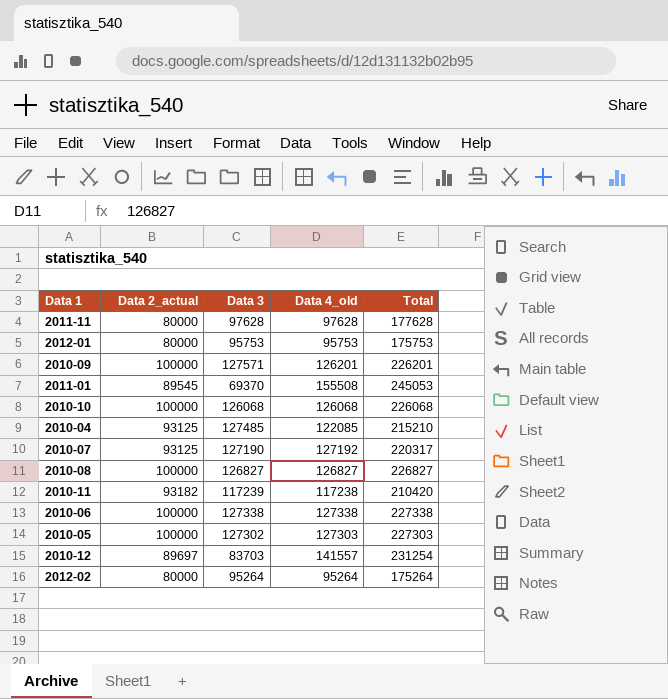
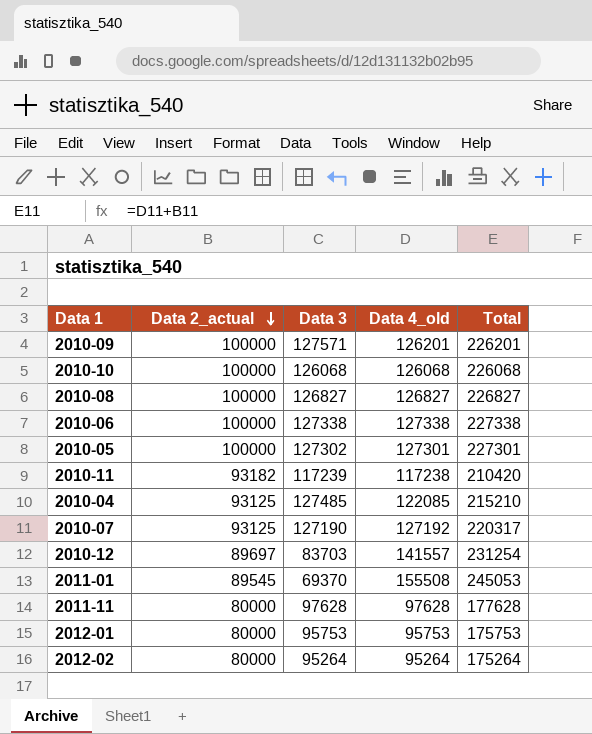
row order: none -> Data 2_actual descending
2010-05 | Data 4_old: 127303 -> 127301
2010-05 | Total: 227303 -> 227301

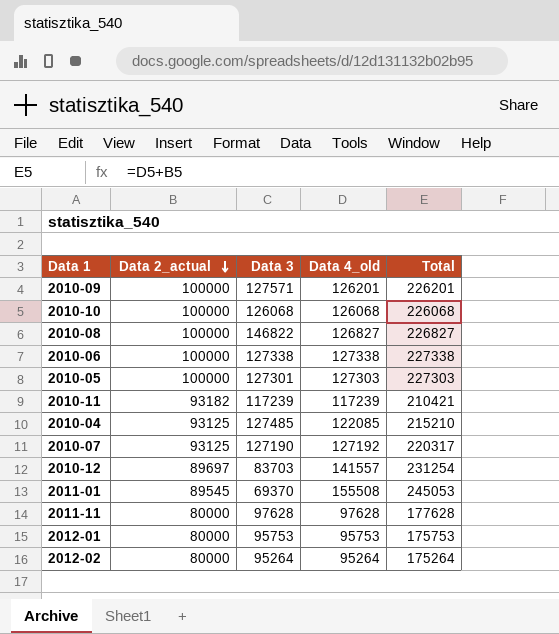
2010-08 | Data 3: 126827 -> 146822
2010-05 | Data 3: 127302 -> 127301
2010-05 | Data 4_old: 127301 -> 127303
2010-05 | Total: 227301 -> 227303
2010-11 | Data 4_old: 117238 -> 117239
2010-11 | Total: 210420 -> 210421

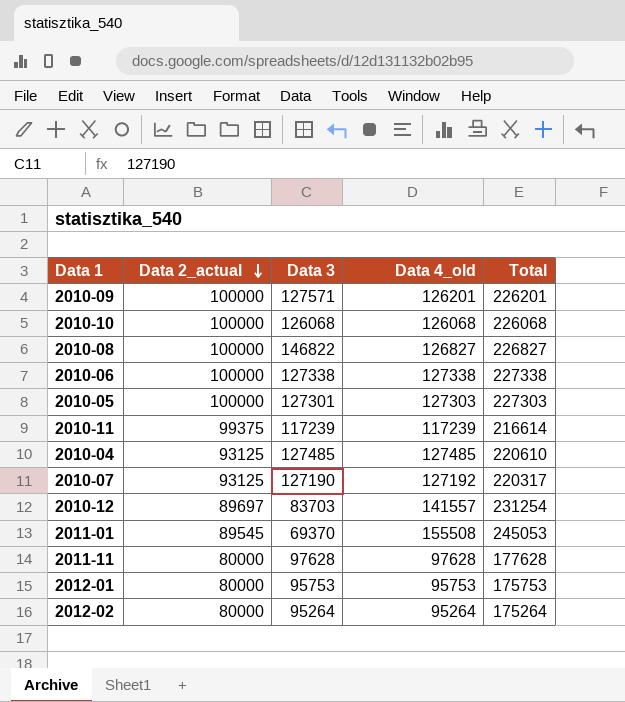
2010-11 | Data 2_actual: 93182 -> 99375
2010-11 | Total: 210421 -> 216614
2010-04 | Data 4_old: 122085 -> 127485
2010-04 | Total: 215210 -> 220610

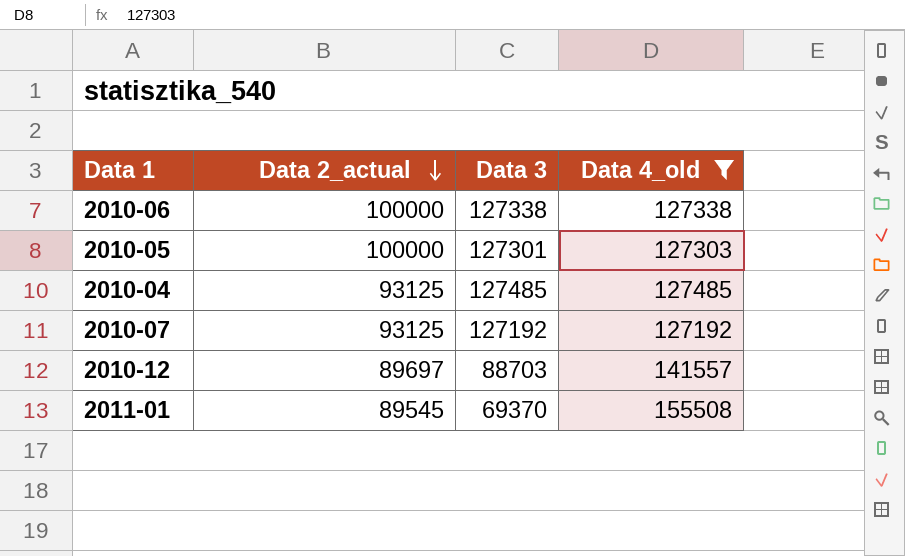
filter: none -> Data 4_old >= 127192
column Total | formula: [Data 2_actual] + [Data 4_old] -> none
2010-07 | Data 3: 127190 -> 127192
2010-12 | Data 3: 83703 -> 88703

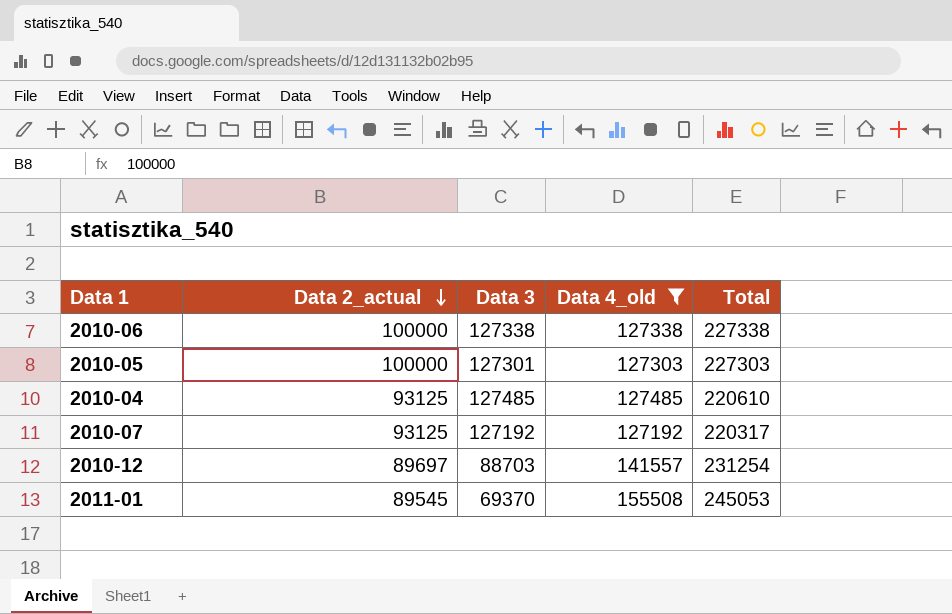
column Total | formula: none -> [Data 2_actual] + [Data 4_old]

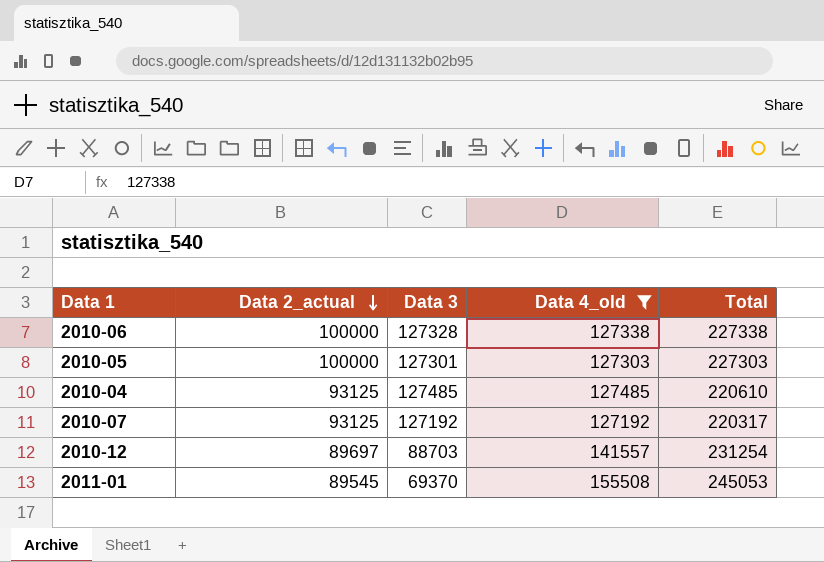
2010-06 | Data 3: 127338 -> 127328

